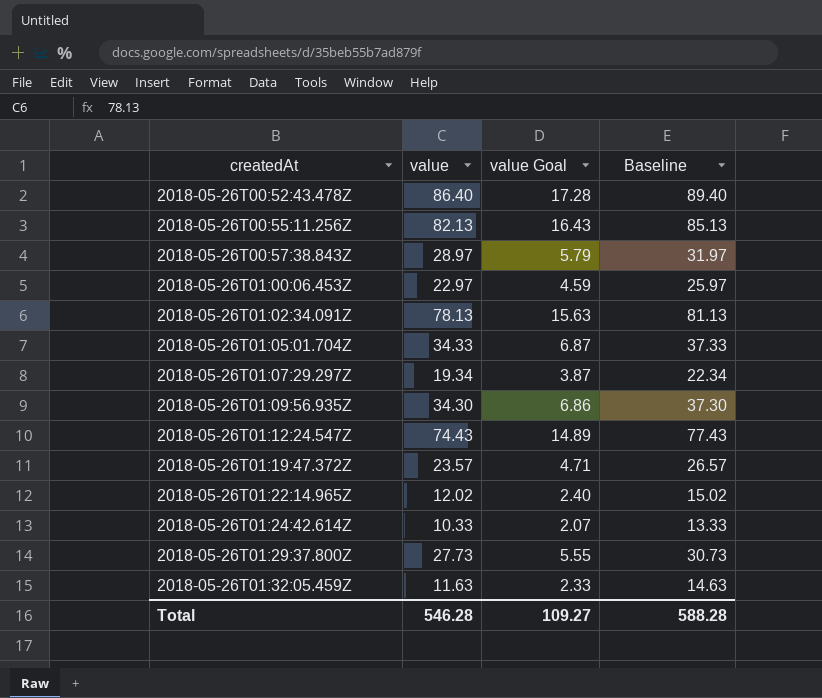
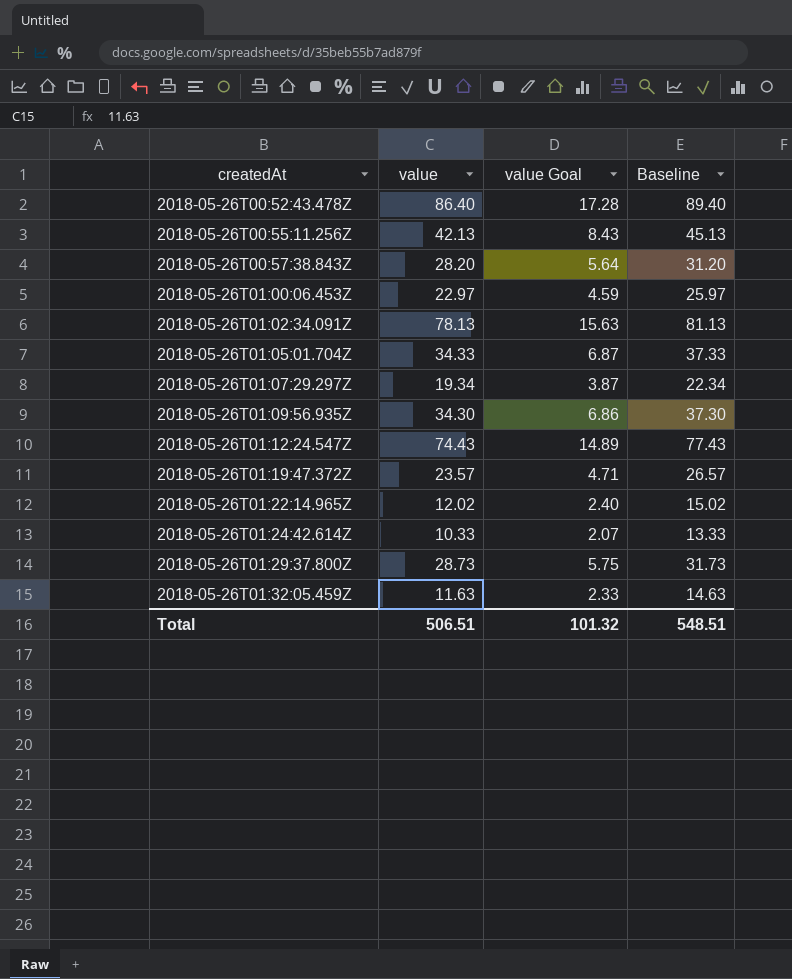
2018-05-26T00:55:11.256Z | value: 82.13 -> 42.13
2018-05-26T00:55:11.256Z | value Goal: 16.43 -> 8.43
2018-05-26T00:55:11.256Z | Baseline: 85.13 -> 45.13
2018-05-26T00:57:38.843Z | value: 28.97 -> 28.20
2018-05-26T00:57:38.843Z | value Goal: 5.79 -> 5.64
2018-05-26T00:57:38.843Z | Baseline: 31.97 -> 31.20
2018-05-26T01:29:37.800Z | value: 27.73 -> 28.73
2018-05-26T01:29:37.800Z | value Goal: 5.55 -> 5.75
2018-05-26T01:29:37.800Z | Baseline: 30.73 -> 31.73
Total | value: 546.28 -> 506.51
Total | value Goal: 109.27 -> 101.32
Total | Baseline: 588.28 -> 548.51

